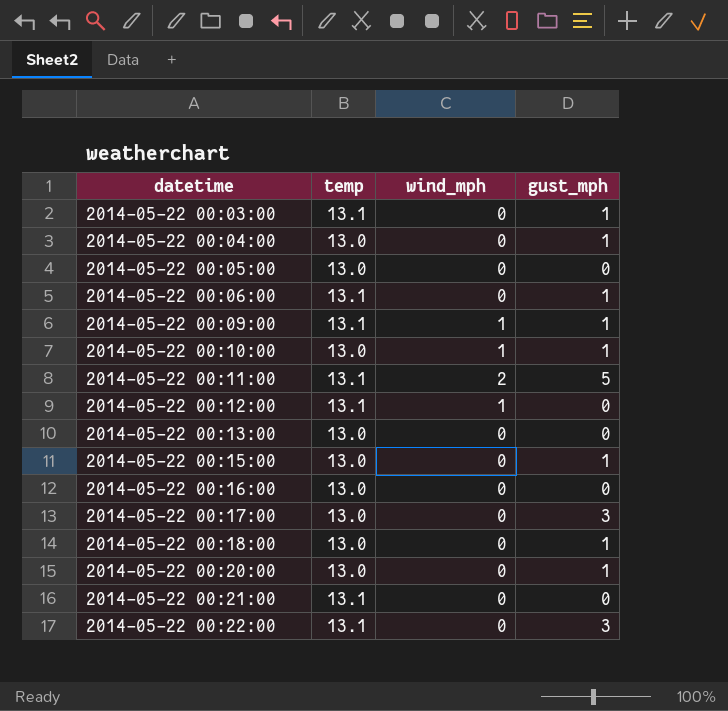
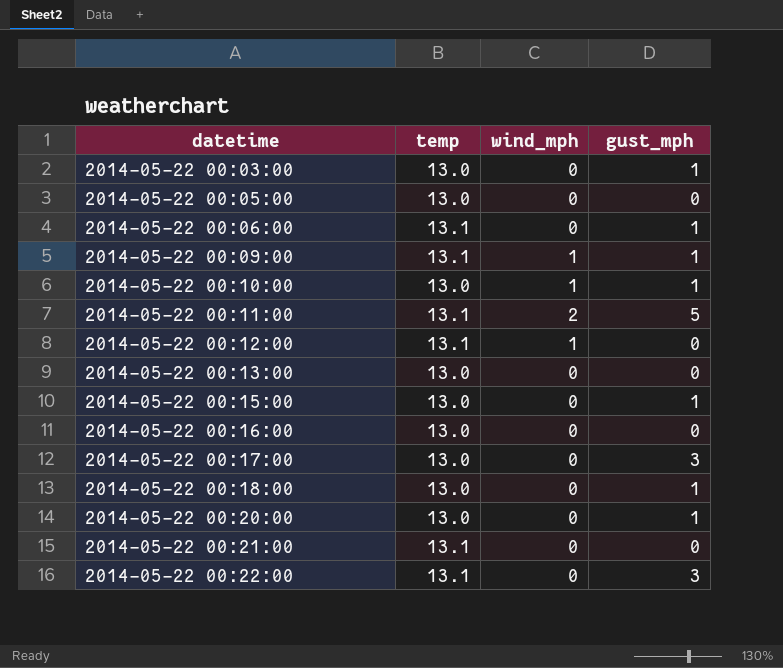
row 2014-05-22 00:04:00: 13.0 | 0 | 1 -> none
2014-05-22 00:03:00 | temp: 13.1 -> 13.0

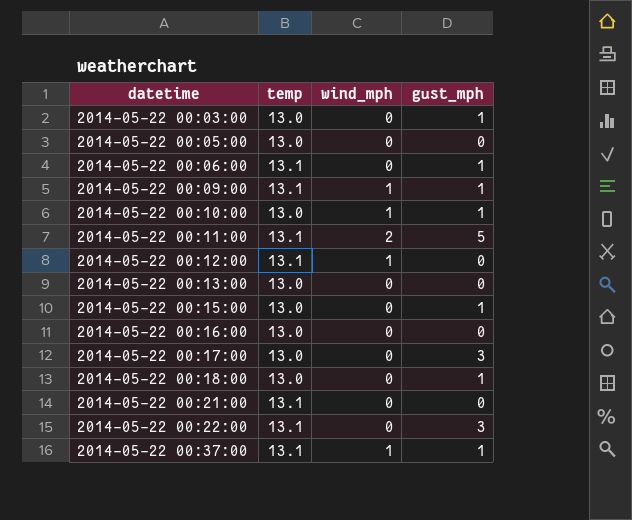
row 2014-05-22 00:20:00: 13.0 | 0 | 1 -> none
row 2014-05-22 00:37:00: none -> 13.1 | 1 | 1

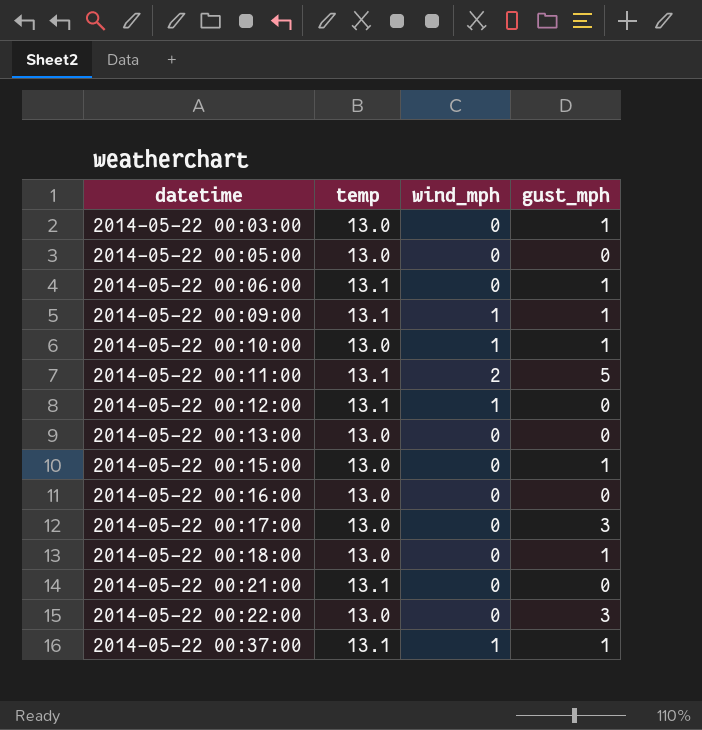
2014-05-22 00:22:00 | temp: 13.1 -> 13.0

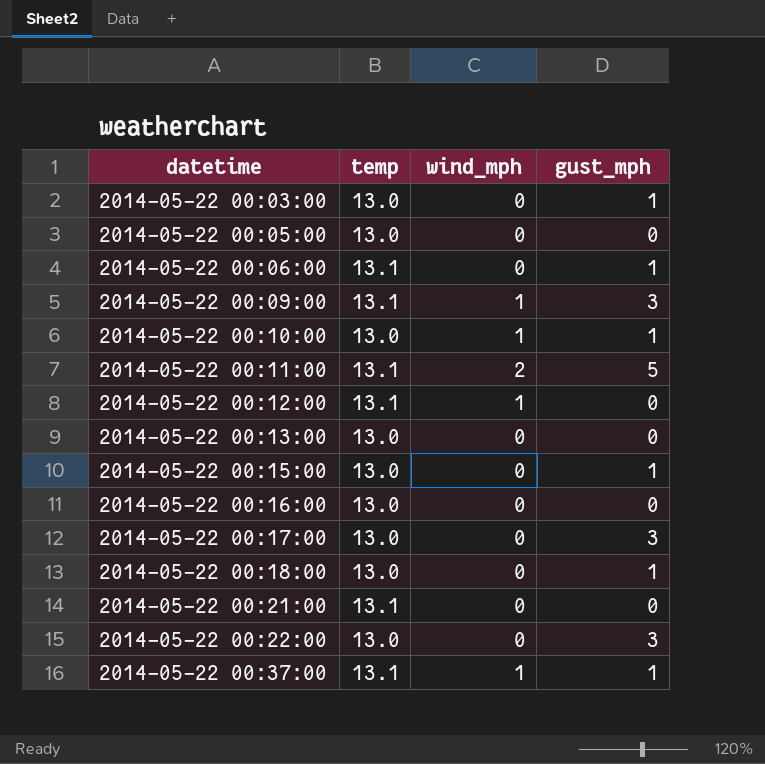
2014-05-22 00:09:00 | gust_mph: 1 -> 3

